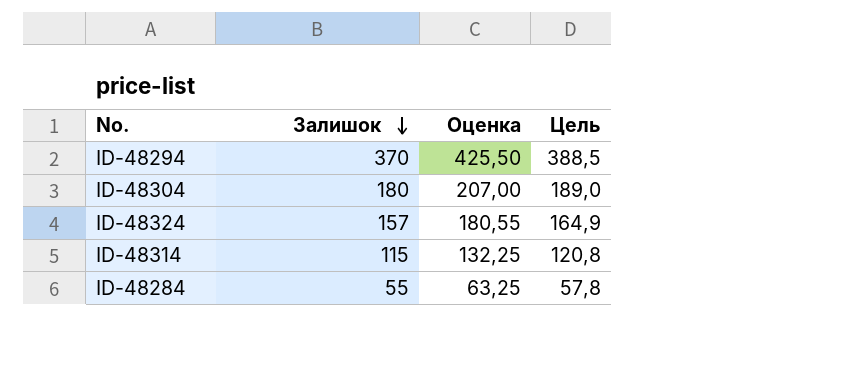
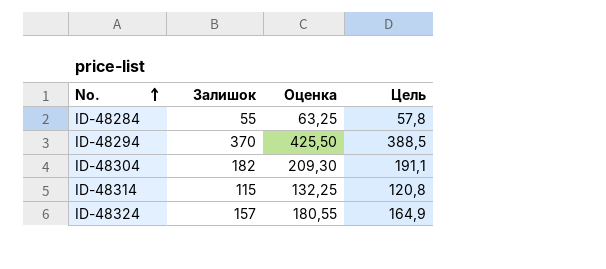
row order: Залишок descending -> No. ascending
ID-48304 | Залишок: 180 -> 182
ID-48304 | Оценка: 207,00 -> 209,30
ID-48304 | Цель: 189,0 -> 191,1

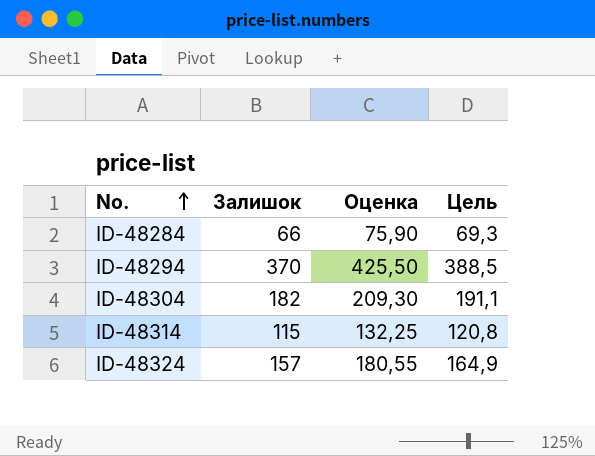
ID-48284 | Залишок: 55 -> 66
ID-48284 | Оценка: 63,25 -> 75,90
ID-48284 | Цель: 57,8 -> 69,3

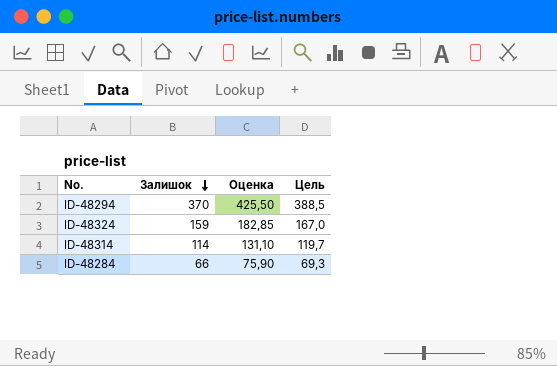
row order: No. ascending -> Залишок descending
row ID-48304: 182 | 209,30 | 191,1 -> none
ID-48324 | Залишок: 157 -> 159
ID-48324 | Оценка: 180,55 -> 182,85
ID-48324 | Цель: 164,9 -> 167,0
ID-48314 | Залишок: 115 -> 114
ID-48314 | Оценка: 132,25 -> 131,10
ID-48314 | Цель: 120,8 -> 119,7

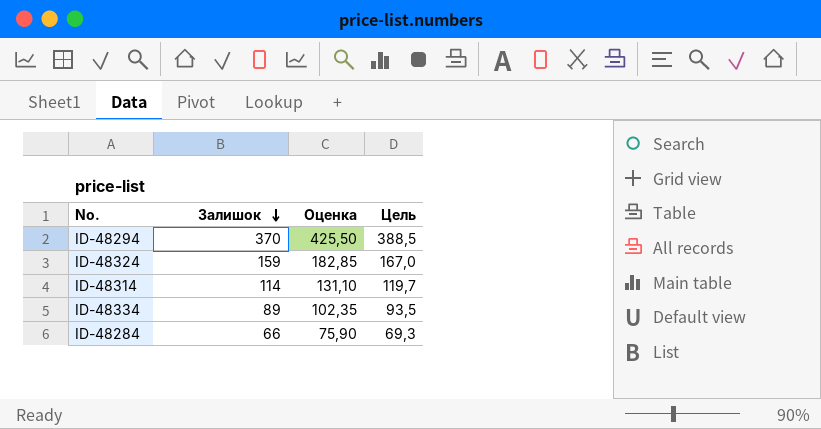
row ID-48334: none -> 89 | 102,35 | 93,5

